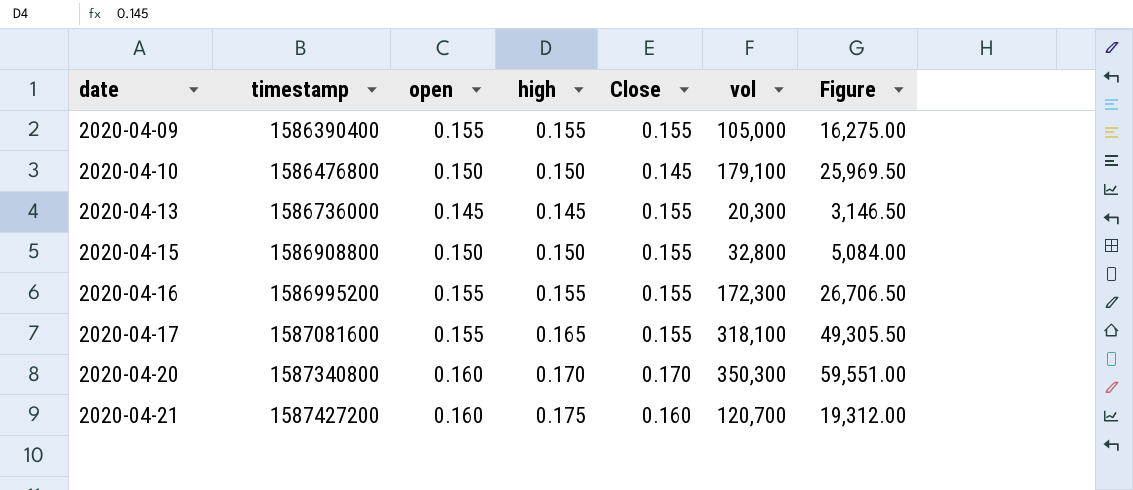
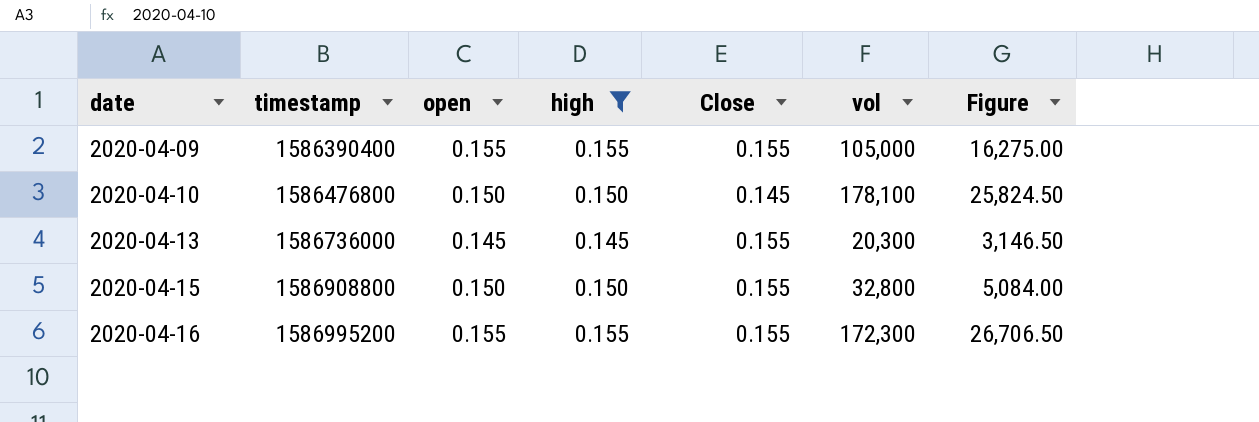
filter: none -> high <= 0.155
2020-04-10 | vol: 179,100 -> 178,100
2020-04-10 | Figure: 25,969.50 -> 25,824.50

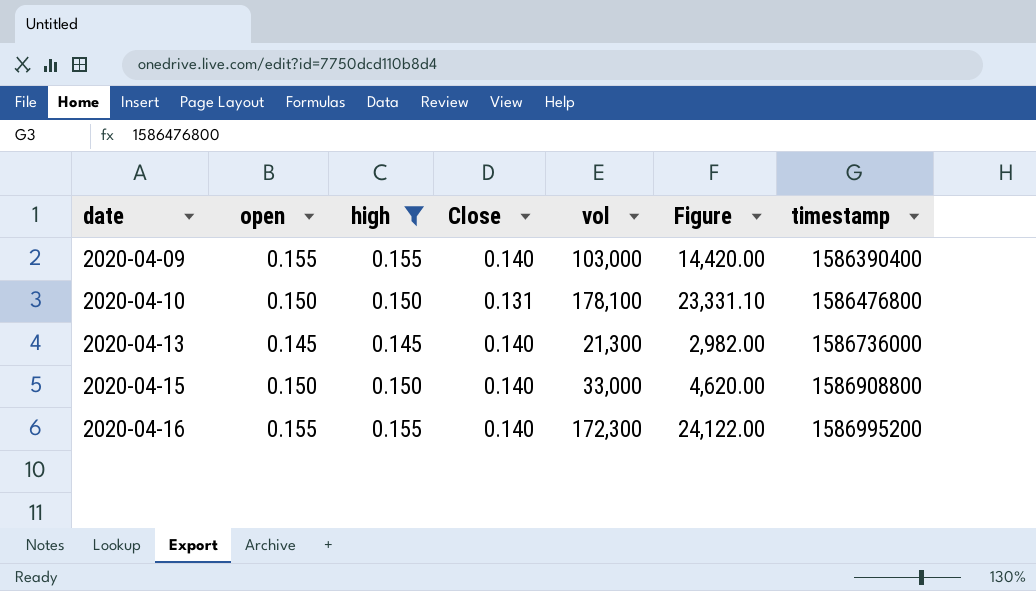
column timestamp | position: 2 -> 7
2020-04-09 | Close: 0.155 -> 0.140
2020-04-09 | vol: 105,000 -> 103,000
2020-04-09 | Figure: 16,275.00 -> 14,420.00
2020-04-10 | Close: 0.145 -> 0.131
2020-04-10 | Figure: 25,824.50 -> 23,331.10
2020-04-13 | Close: 0.155 -> 0.140
2020-04-13 | vol: 20,300 -> 21,300
2020-04-13 | Figure: 3,146.50 -> 2,982.00
2020-04-15 | Close: 0.155 -> 0.140
2020-04-15 | vol: 32,800 -> 33,000
2020-04-15 | Figure: 5,084.00 -> 4,620.00
2020-04-16 | Close: 0.155 -> 0.140
2020-04-16 | Figure: 26,706.50 -> 24,122.00

